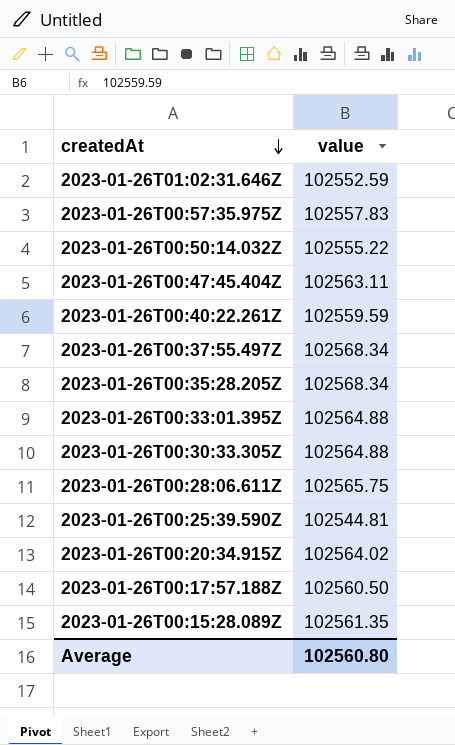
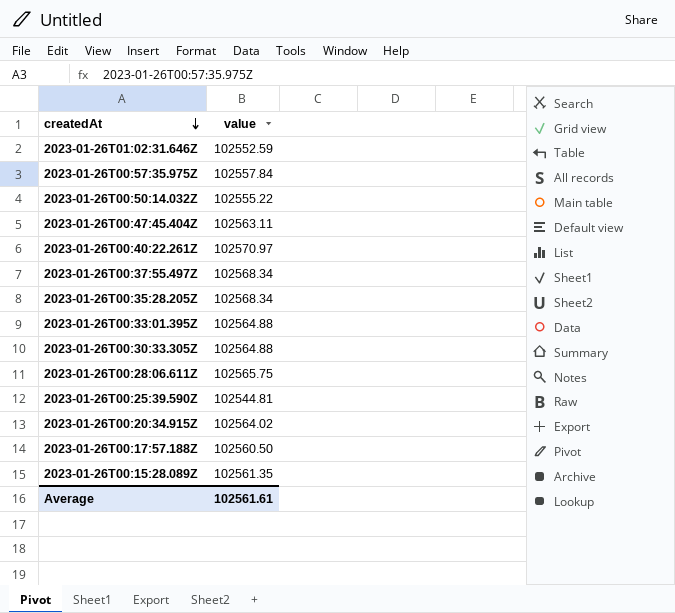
2023-01-26T00:57:35.975Z | value: 102557.83 -> 102557.84
2023-01-26T00:40:22.261Z | value: 102559.59 -> 102570.97
Average | value: 102560.80 -> 102561.61

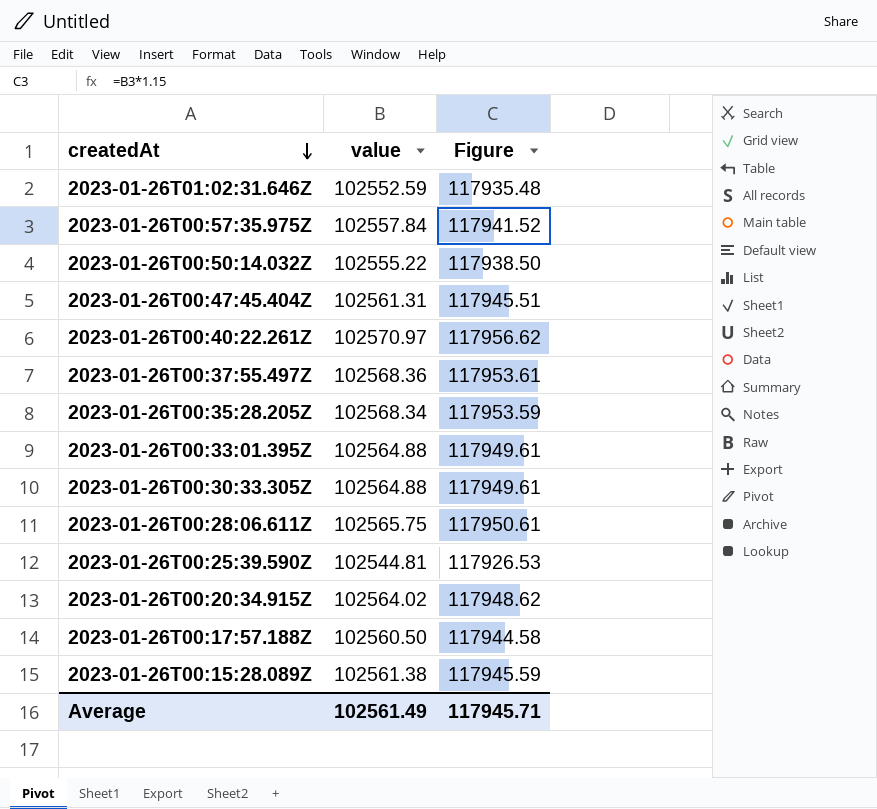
column Figure | formula: none -> [value] * 1.15
2023-01-26T00:47:45.404Z | value: 102563.11 -> 102561.31
2023-01-26T00:37:55.497Z | value: 102568.34 -> 102568.36
2023-01-26T00:15:28.089Z | value: 102561.35 -> 102561.38
Average | value: 102561.61 -> 102561.49

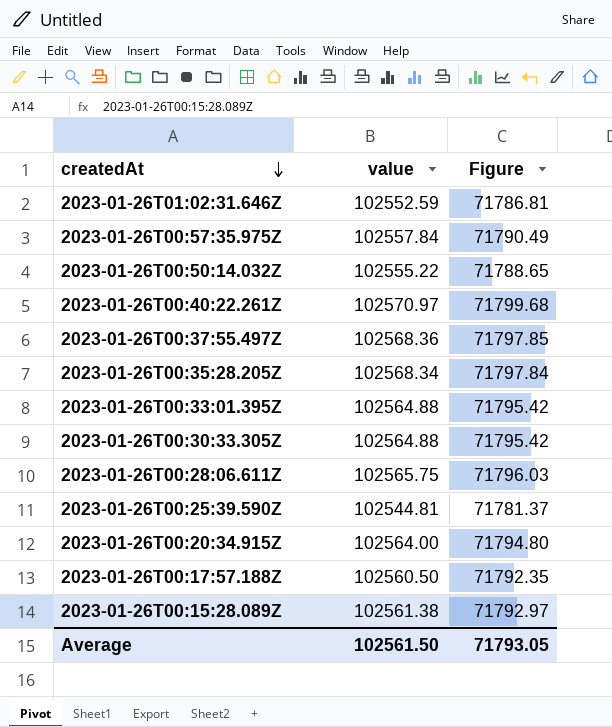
column Figure | formula: [value] * 1.15 -> [value] * 0.7
row 2023-01-26T00:47:45.404Z: 102561.31 | 117945.51 -> none
2023-01-26T00:20:34.915Z | value: 102564.02 -> 102564.00
Average | value: 102561.49 -> 102561.50
Average | Figure: 117945.71 -> 71793.05

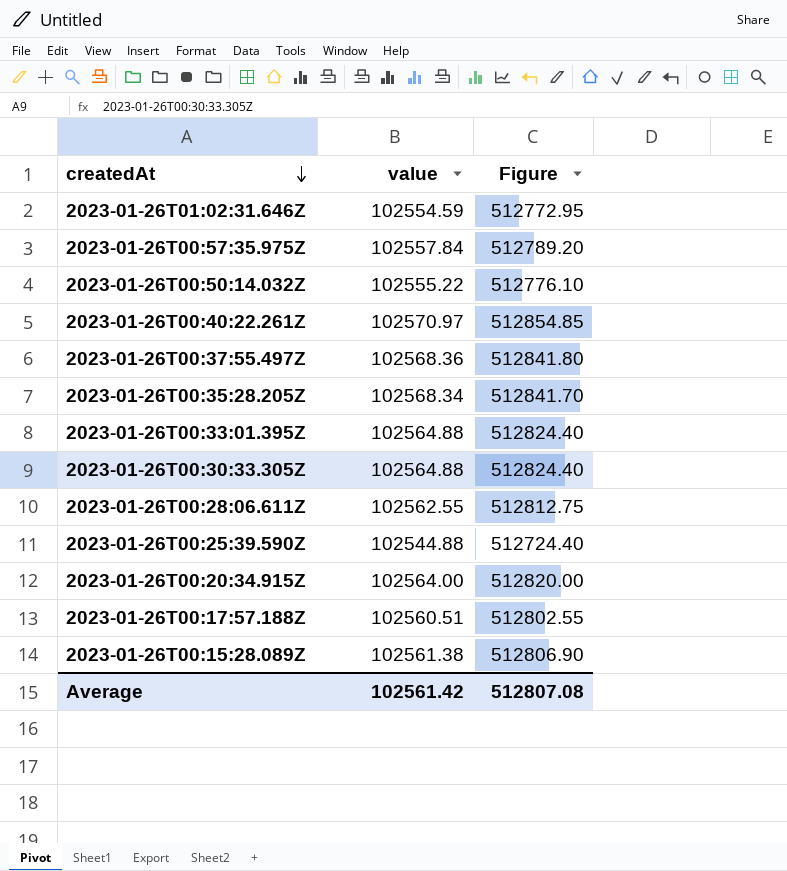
column Figure | formula: [value] * 0.7 -> [value] * 5
2023-01-26T01:02:31.646Z | value: 102552.59 -> 102554.59
2023-01-26T00:28:06.611Z | value: 102565.75 -> 102562.55
2023-01-26T00:25:39.590Z | value: 102544.81 -> 102544.88
2023-01-26T00:17:57.188Z | value: 102560.50 -> 102560.51
Average | value: 102561.50 -> 102561.42
Average | Figure: 71793.05 -> 512807.08

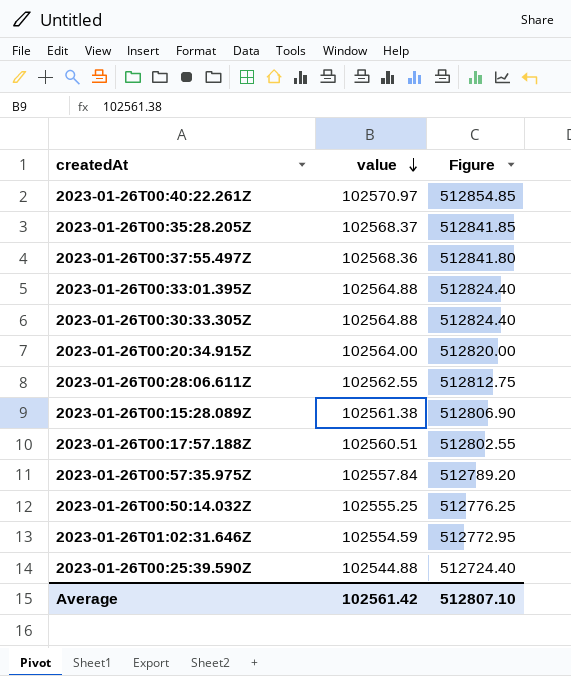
row order: createdAt descending -> value descending
2023-01-26T00:35:28.205Z | value: 102568.34 -> 102568.37
2023-01-26T00:35:28.205Z | Figure: 512841.70 -> 512841.85
2023-01-26T00:50:14.032Z | value: 102555.22 -> 102555.25
2023-01-26T00:50:14.032Z | Figure: 512776.10 -> 512776.25
Average | Figure: 512807.08 -> 512807.10

